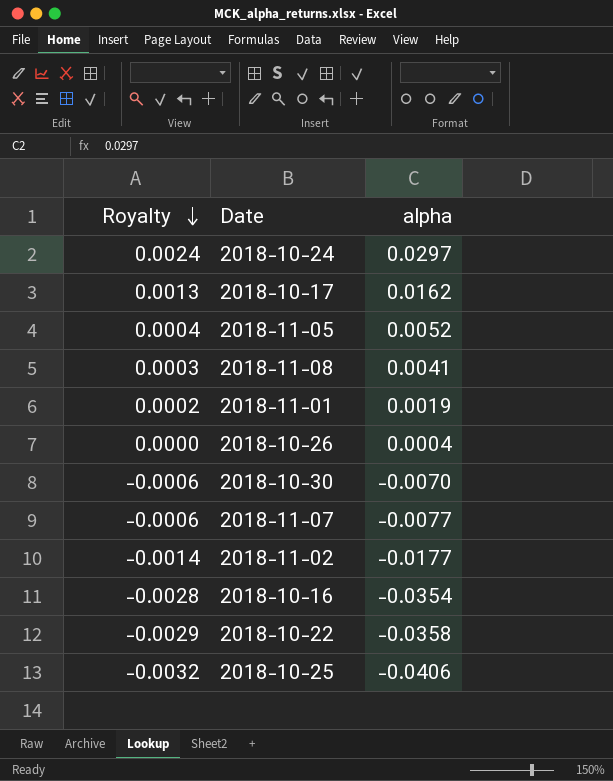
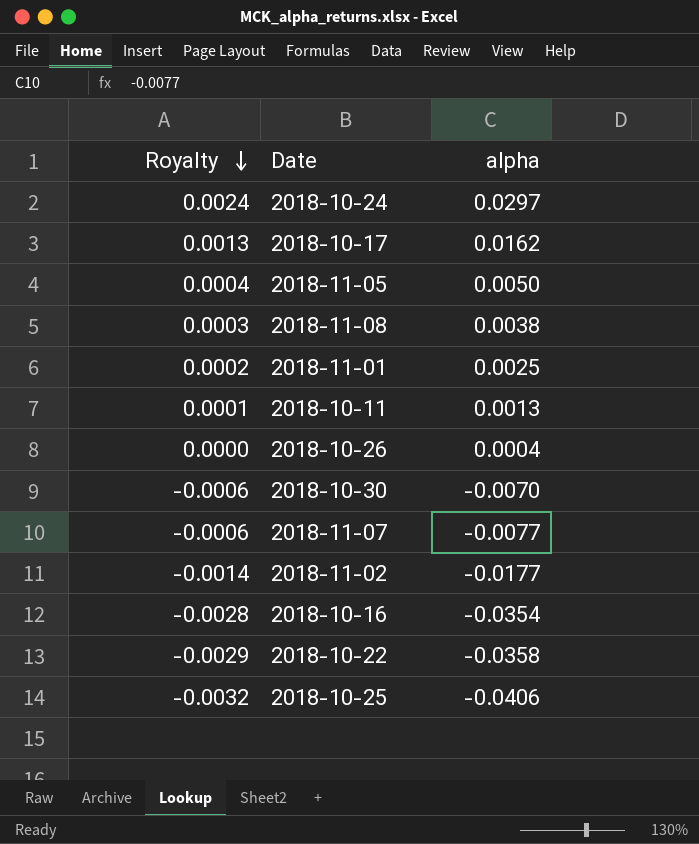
2018-11-05 | alpha: 0.0052 -> 0.0050
2018-11-08 | alpha: 0.0041 -> 0.0038
2018-11-01 | alpha: 0.0019 -> 0.0025
row 2018-10-11: none -> 0.0001 | 0.0013

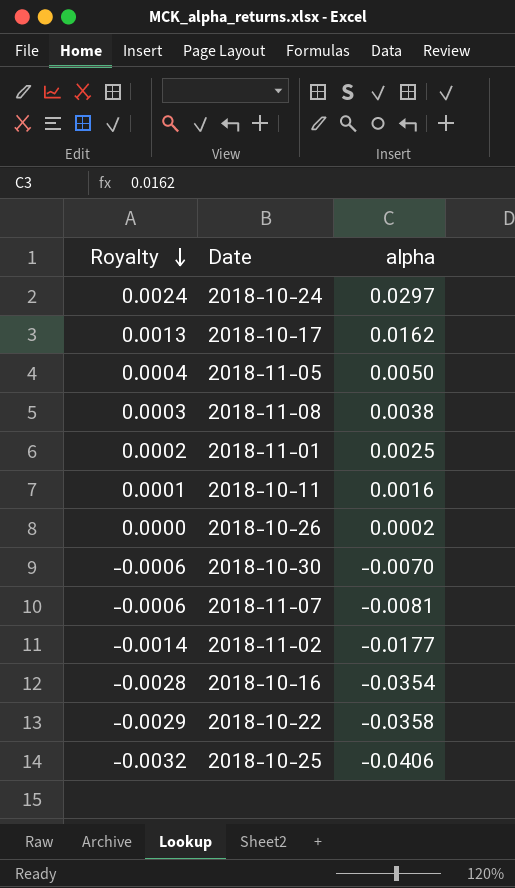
2018-10-11 | alpha: 0.0013 -> 0.0016
2018-10-26 | alpha: 0.0004 -> 0.0002
2018-11-07 | alpha: -0.0077 -> -0.0081

